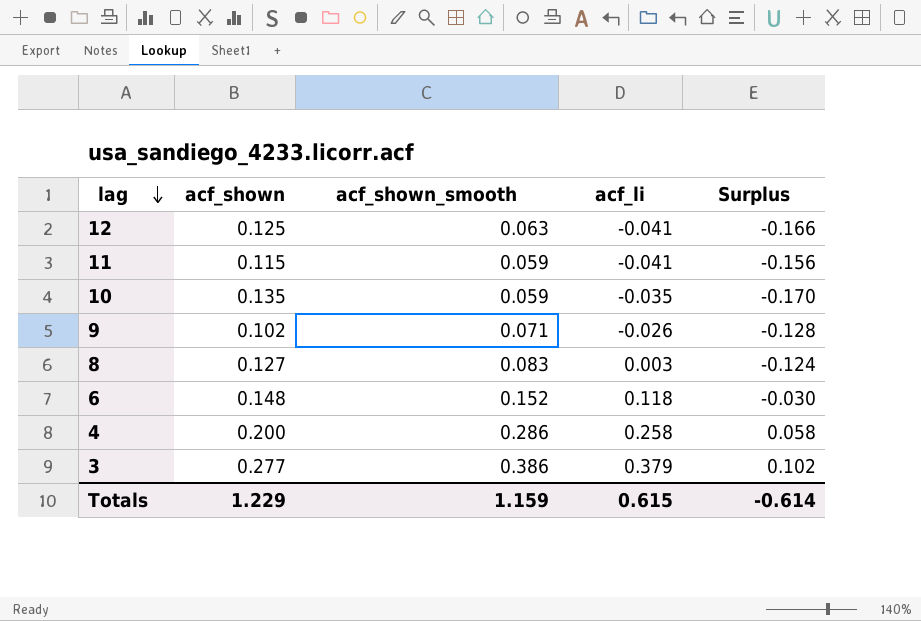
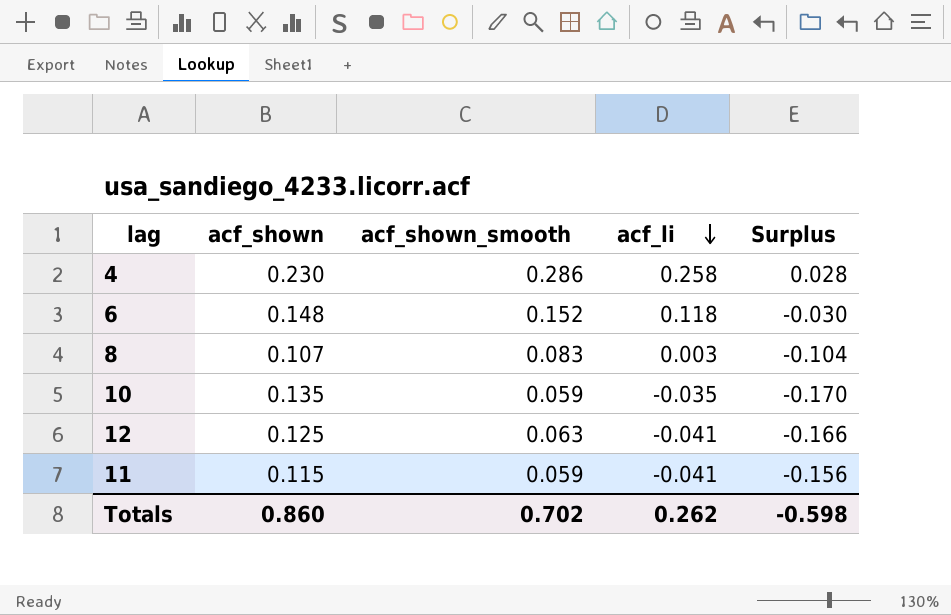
row order: lag descending -> acf_li descending
row 9: 0.102 | 0.071 | -0.026 | -0.128 -> none
row 3: 0.277 | 0.386 | 0.379 | 0.102 -> none
4 | acf_shown: 0.200 -> 0.230
4 | Surplus: 0.058 -> 0.028
8 | acf_shown: 0.127 -> 0.107
8 | Surplus: -0.124 -> -0.104
Totals | acf_shown: 1.229 -> 0.860
Totals | acf_shown_smooth: 1.159 -> 0.702
Totals | acf_li: 0.615 -> 0.262
Totals | Surplus: -0.614 -> -0.598

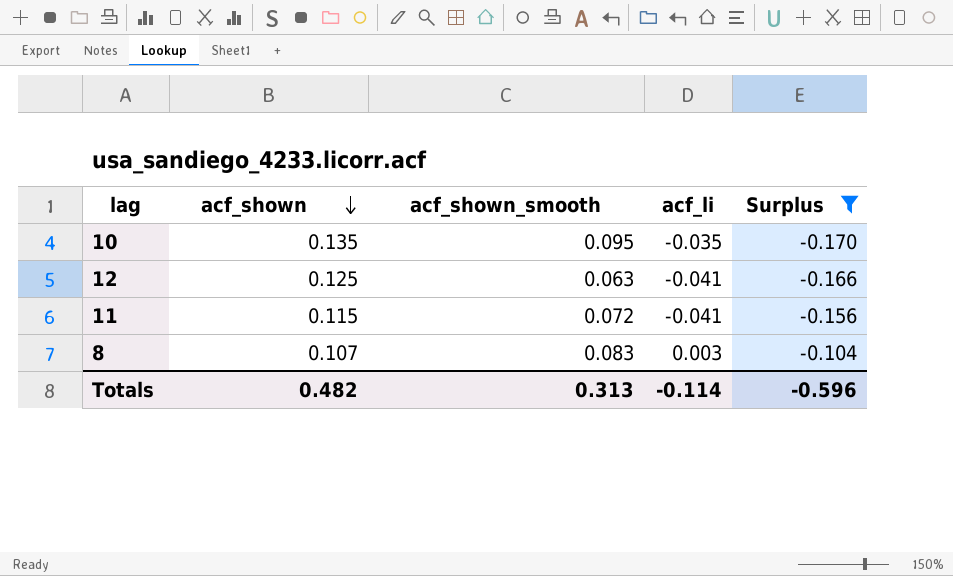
filter: none -> Surplus <= -0.104
row order: acf_li descending -> acf_shown descending
10 | acf_shown_smooth: 0.059 -> 0.095
11 | acf_shown_smooth: 0.059 -> 0.072
Totals | acf_shown: 0.860 -> 0.482
Totals | acf_shown_smooth: 0.702 -> 0.313
Totals | acf_li: 0.262 -> -0.114
Totals | Surplus: -0.598 -> -0.596

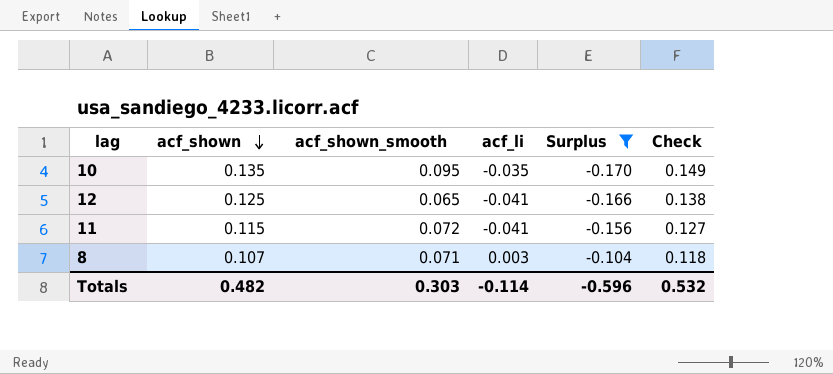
column Check | formula: none -> [acf_shown] * 1.1
12 | acf_shown_smooth: 0.063 -> 0.065
8 | acf_shown_smooth: 0.083 -> 0.071
Totals | acf_shown_smooth: 0.313 -> 0.303

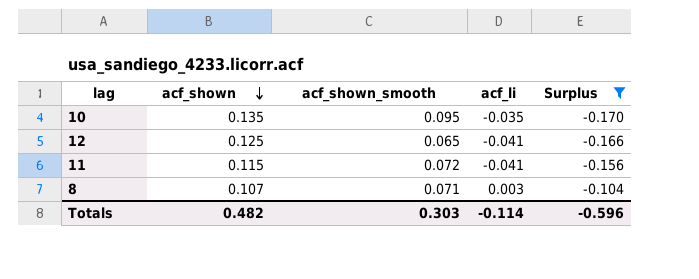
column Check | formula: [acf_shown] * 1.1 -> none

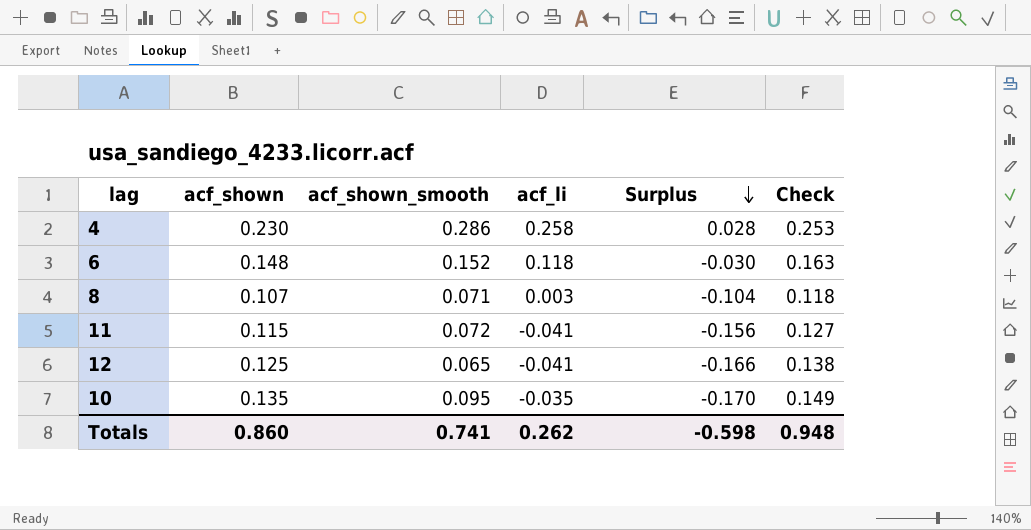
filter: Surplus <= -0.104 -> none
row order: acf_shown descending -> Surplus descending
column Check | formula: none -> [acf_shown] * 1.1
Totals | acf_shown: 0.482 -> 0.860
Totals | acf_shown_smooth: 0.303 -> 0.741
Totals | acf_li: -0.114 -> 0.262
Totals | Surplus: -0.596 -> -0.598

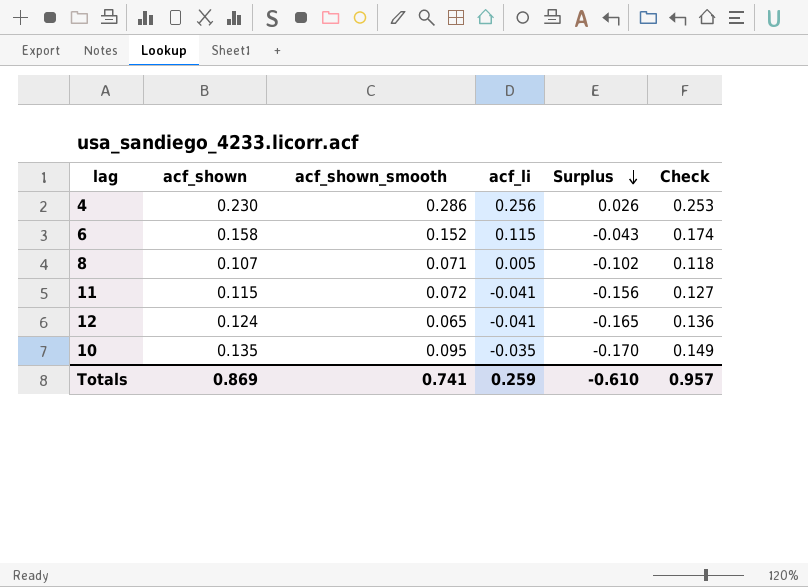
4 | acf_li: 0.258 -> 0.256
4 | Surplus: 0.028 -> 0.026
6 | acf_shown: 0.148 -> 0.158
6 | acf_li: 0.118 -> 0.115
6 | Surplus: -0.030 -> -0.043
6 | Check: 0.163 -> 0.174
8 | acf_li: 0.003 -> 0.005
8 | Surplus: -0.104 -> -0.102
12 | acf_shown: 0.125 -> 0.124
12 | Surplus: -0.166 -> -0.165
12 | Check: 0.138 -> 0.136
Totals | acf_shown: 0.860 -> 0.869
Totals | acf_li: 0.262 -> 0.259
Totals | Surplus: -0.598 -> -0.610
Totals | Check: 0.948 -> 0.957

